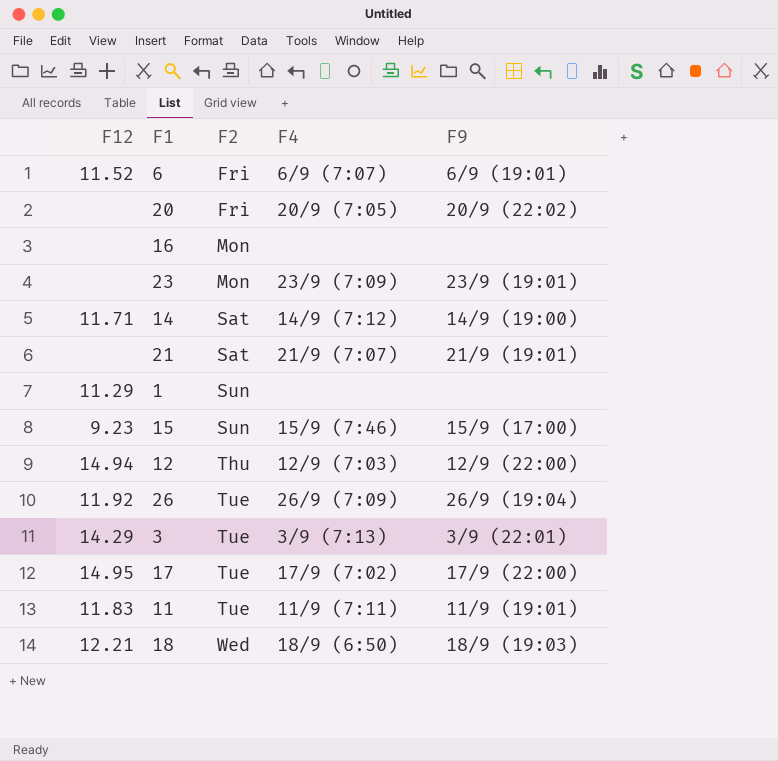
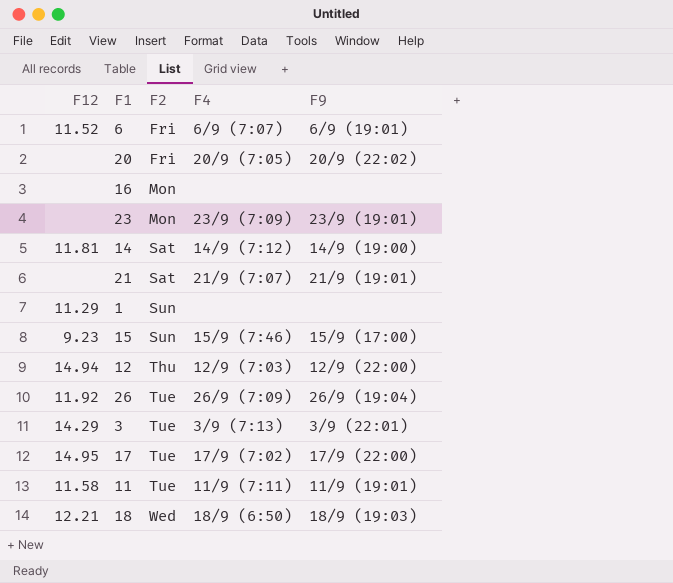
14 | F12: 11.71 -> 11.81
11 | F12: 11.83 -> 11.58

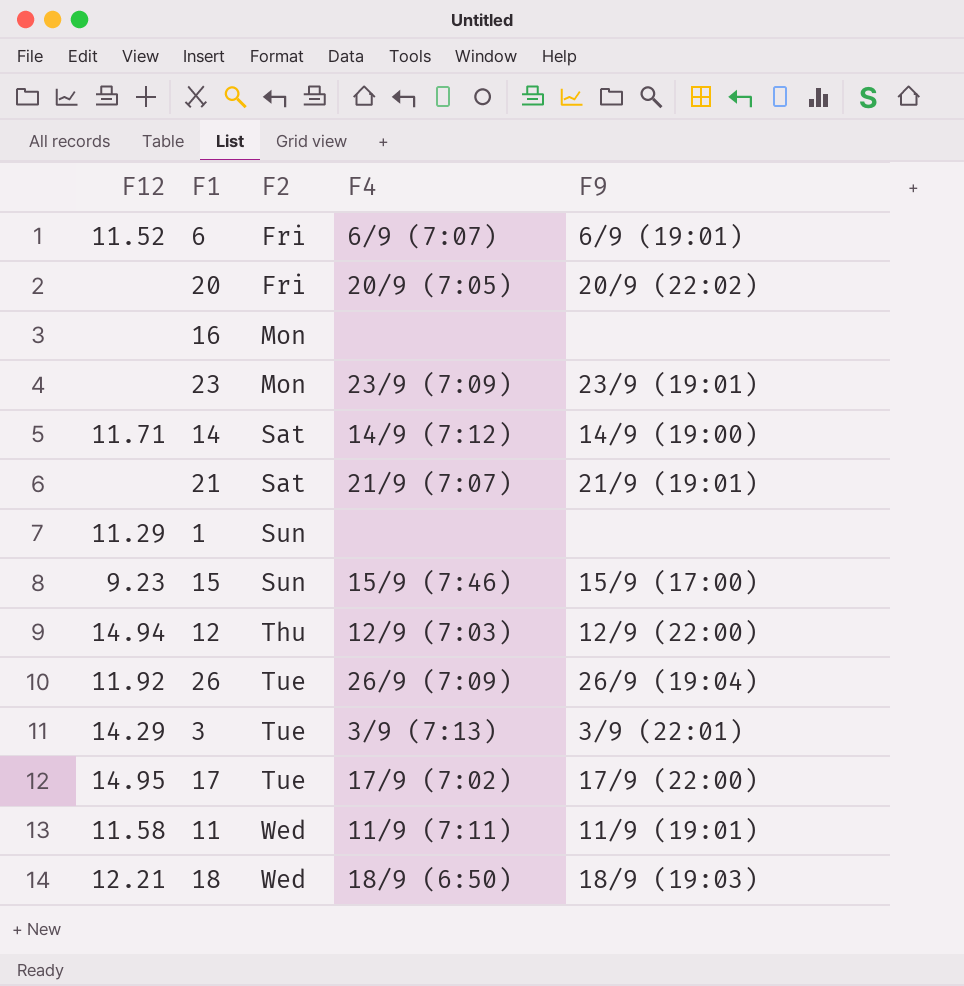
14 | F12: 11.81 -> 11.71
11 | F2: Tue -> Wed

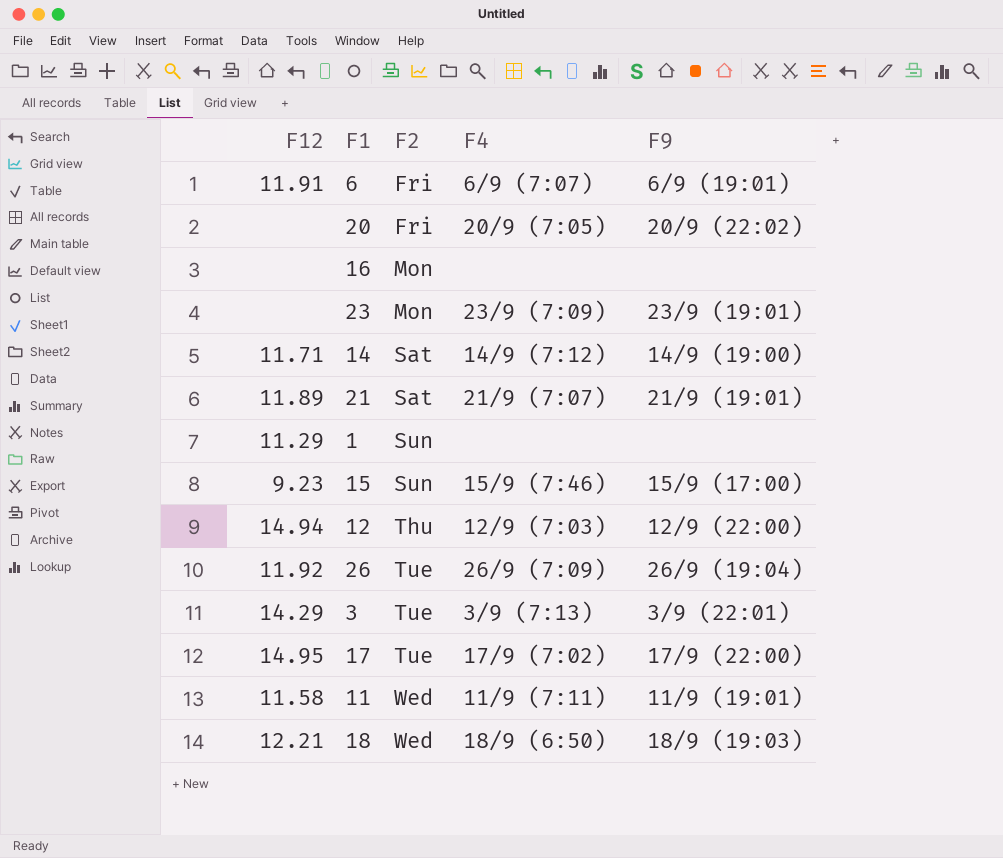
6 | F12: 11.52 -> 11.91
21 | F12: none -> 11.89

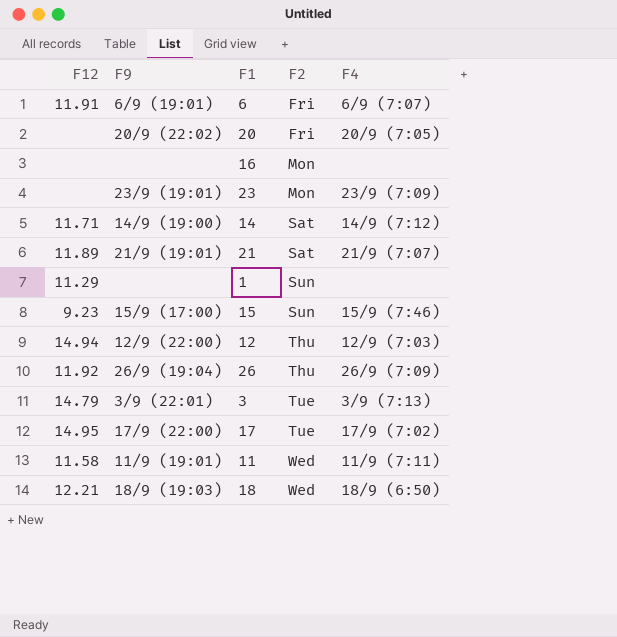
column F9 | position: 5 -> 2
26 | F2: Tue -> Thu
3 | F12: 14.29 -> 14.79

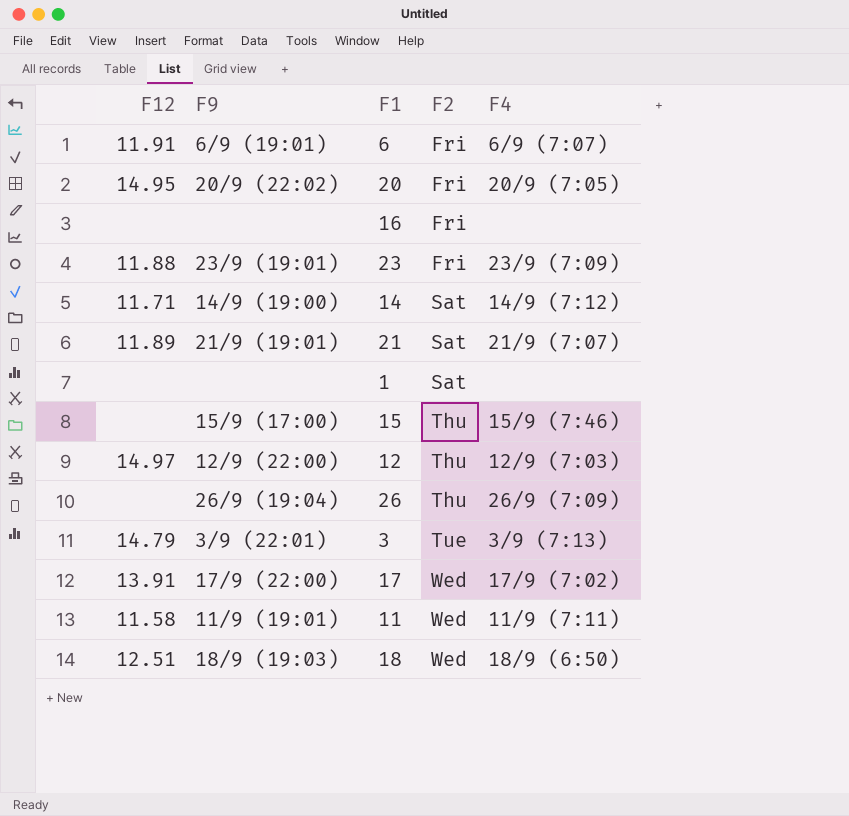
20 | F12: none -> 14.95
16 | F2: Mon -> Fri
23 | F12: none -> 11.88
23 | F2: Mon -> Fri
1 | F12: 11.29 -> none
1 | F2: Sun -> Sat
15 | F12: 9.23 -> none
15 | F2: Sun -> Thu
12 | F12: 14.94 -> 14.97
26 | F12: 11.92 -> none
17 | F12: 14.95 -> 13.91
17 | F2: Tue -> Wed
18 | F12: 12.21 -> 12.51

